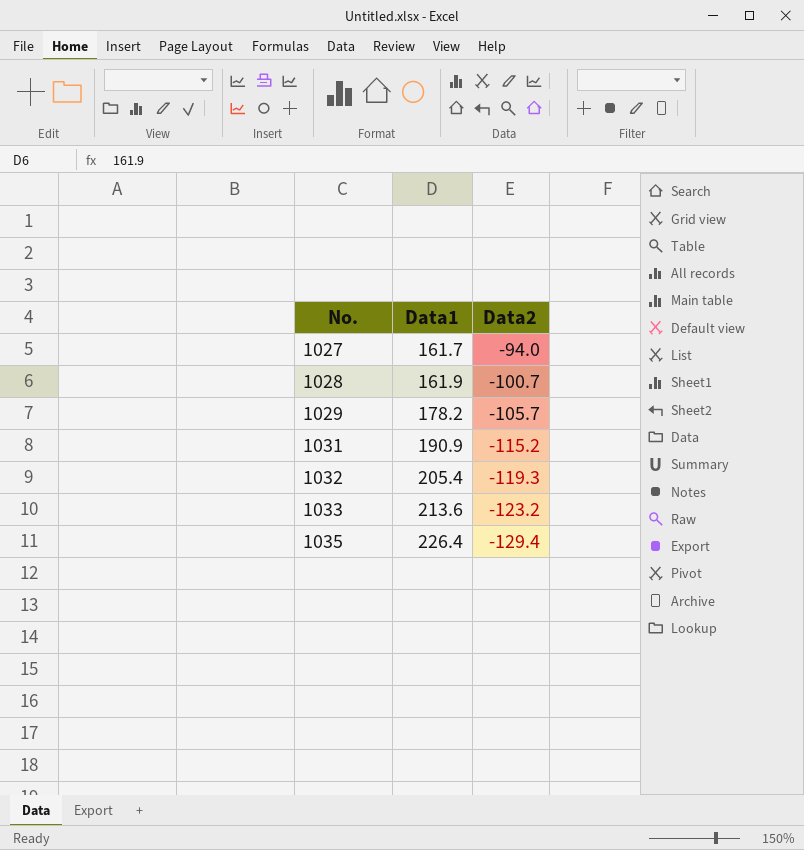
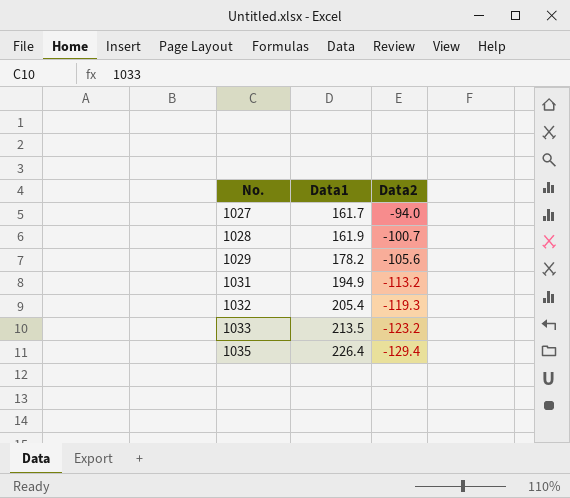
1029 | Data2: -105.7 -> -105.6
1031 | Data1: 190.9 -> 194.9
1031 | Data2: -115.2 -> -113.2
1033 | Data1: 213.6 -> 213.5

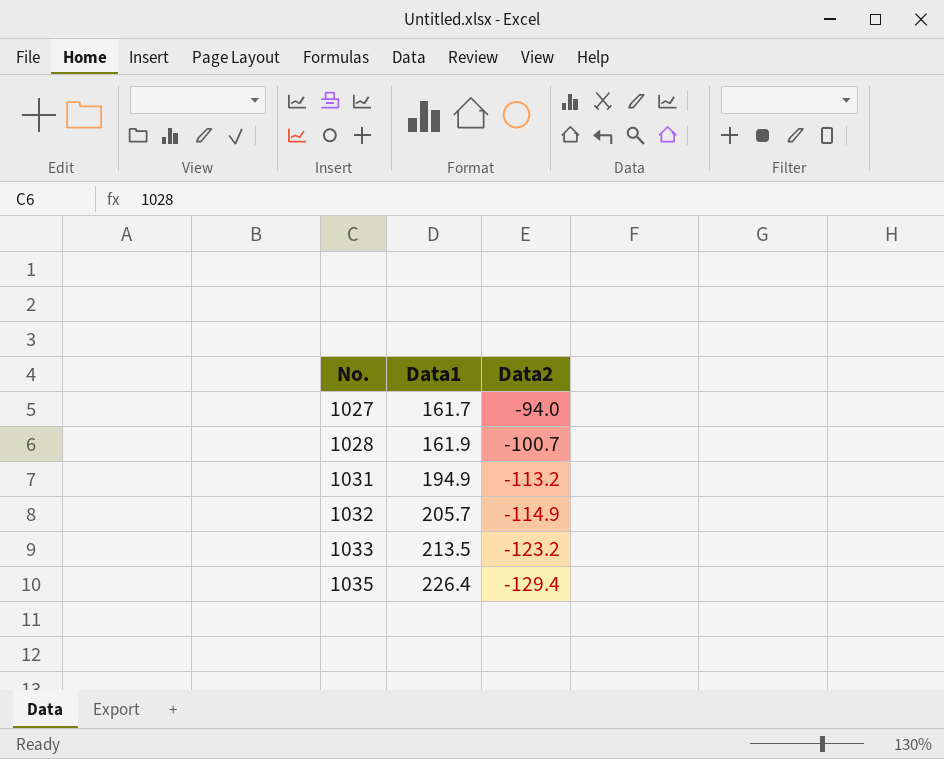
row 1029: 178.2 | -105.6 -> none
1032 | Data1: 205.4 -> 205.7
1032 | Data2: -119.3 -> -114.9

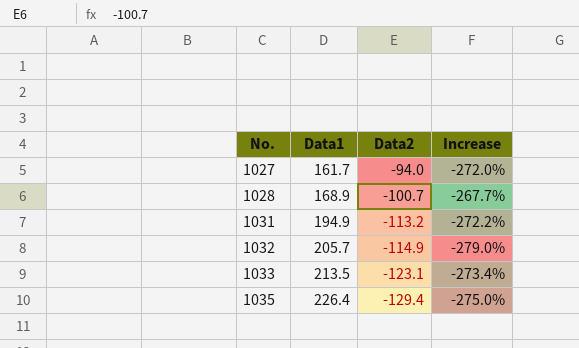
column Increase | formula: none -> ([Data1] - [Data2]) / [Data2]
1028 | Data1: 161.9 -> 168.9
1033 | Data2: -123.2 -> -123.1

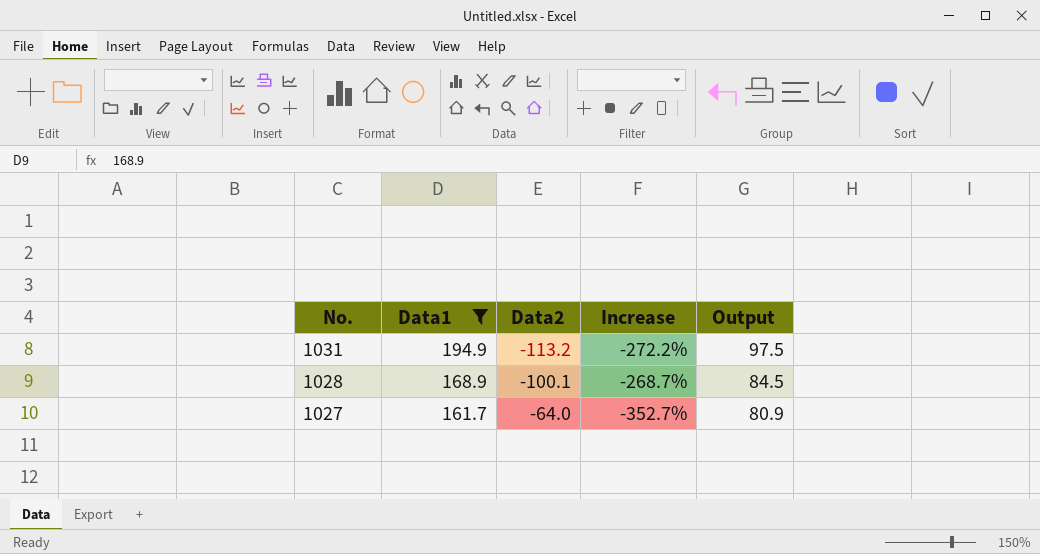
filter: none -> Data1 <= 194.9
row order: No. ascending -> No. descending
column Output | formula: none -> [Data1] * 0.5
1028 | Data2: -100.7 -> -100.1
1028 | Increase: -267.7% -> -268.7%
1027 | Data2: -94.0 -> -64.0
1027 | Increase: -272.0% -> -352.7%

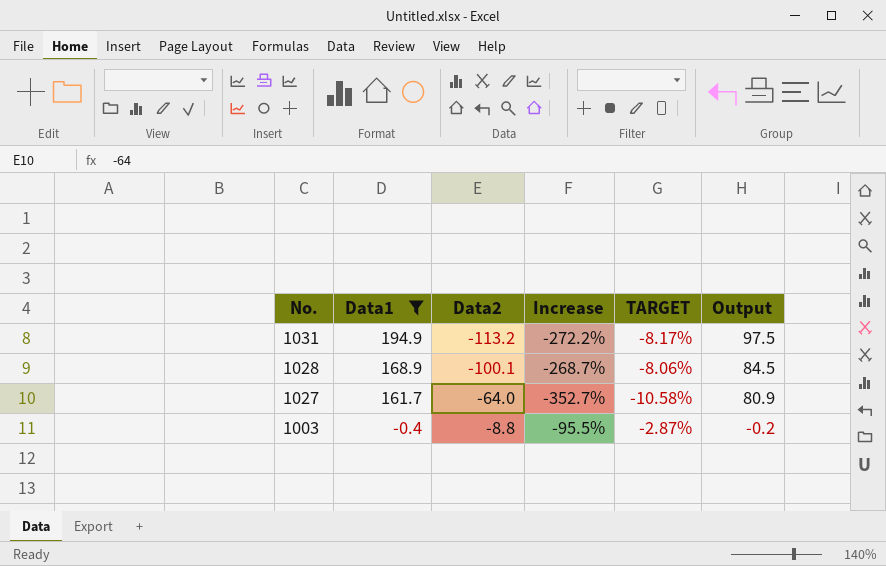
column TARGET | formula: none -> [Increase] * 0.03
row 1003: none -> -0.4 | -8.8 | -95.5% | -2.87% | -0.2

